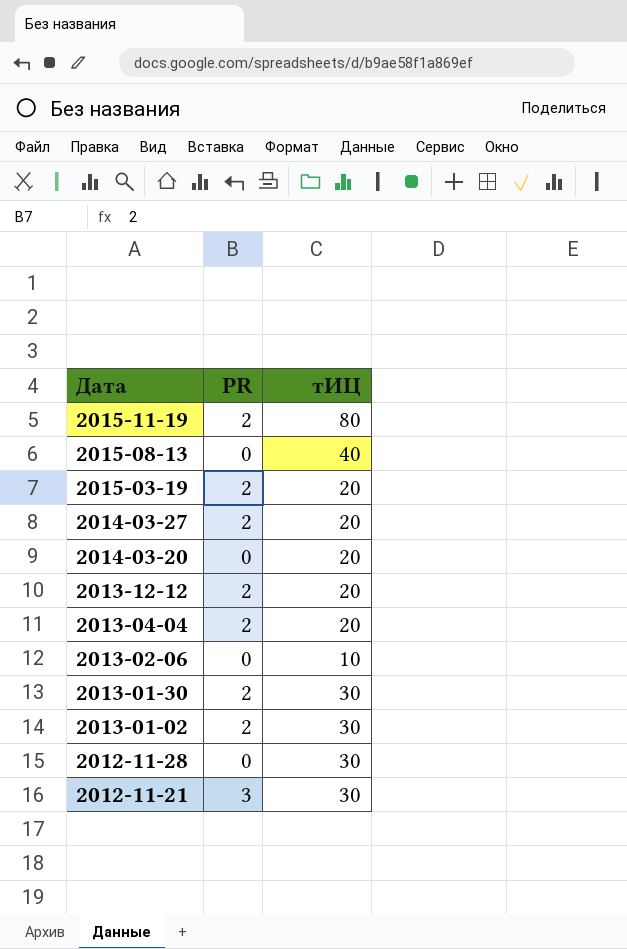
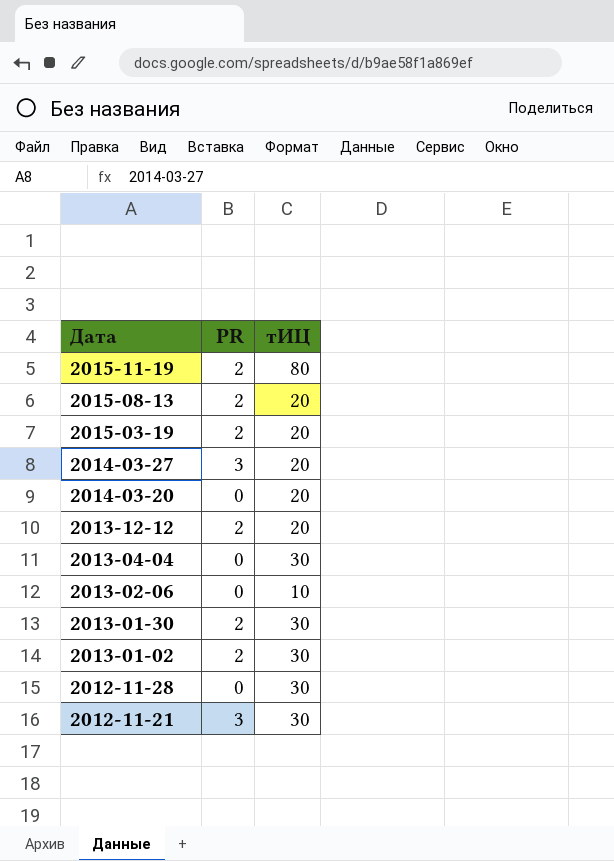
2015-08-13 | PR: 0 -> 2
2015-08-13 | тИЦ: 40 -> 20
2014-03-27 | PR: 2 -> 3
2013-04-04 | PR: 2 -> 0
2013-04-04 | тИЦ: 20 -> 30

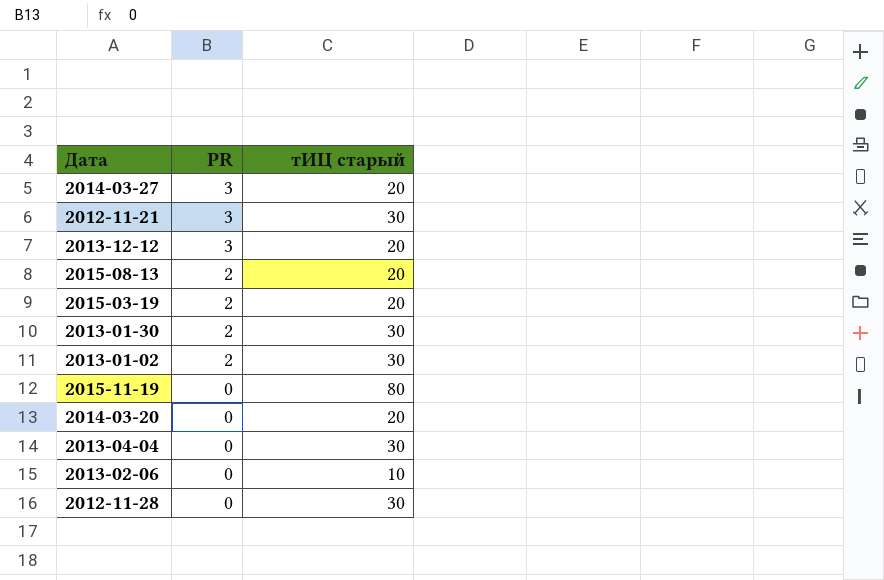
row order: Дата descending -> PR descending
column name: тИЦ -> тИЦ старый
2013-12-12 | PR: 2 -> 3
2015-11-19 | PR: 2 -> 0

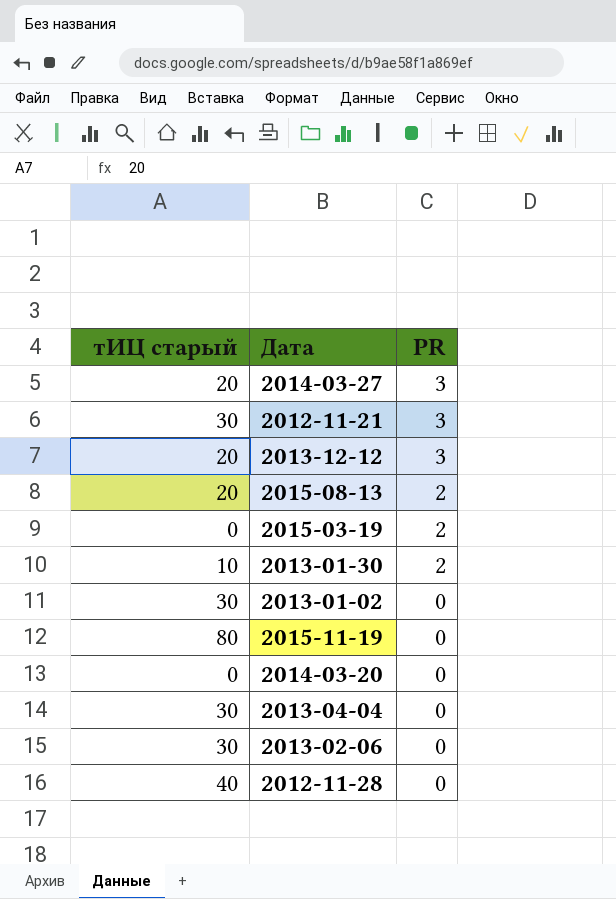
column тИЦ старый | position: 3 -> 1
2015-03-19 | тИЦ старый: 20 -> 0
2013-01-30 | тИЦ старый: 30 -> 10
2013-01-02 | PR: 2 -> 0
2014-03-20 | тИЦ старый: 20 -> 0
2013-02-06 | тИЦ старый: 10 -> 30
2012-11-28 | тИЦ старый: 30 -> 40

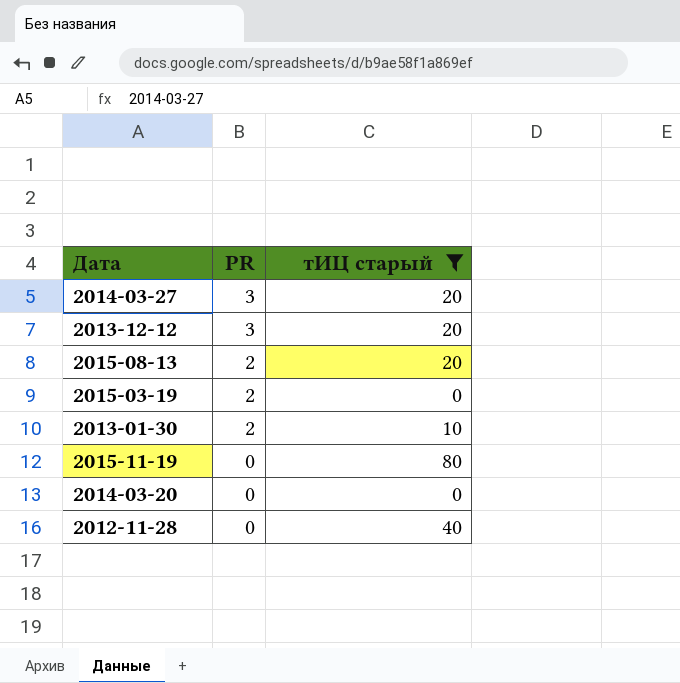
filter: none -> тИЦ старый != 30
column тИЦ старый | position: 1 -> 3

